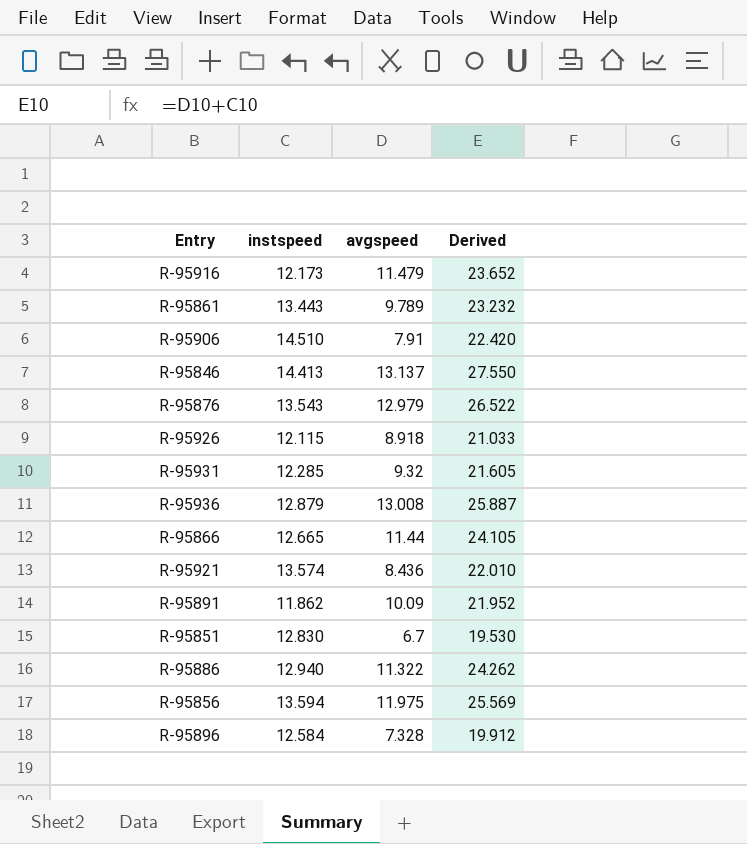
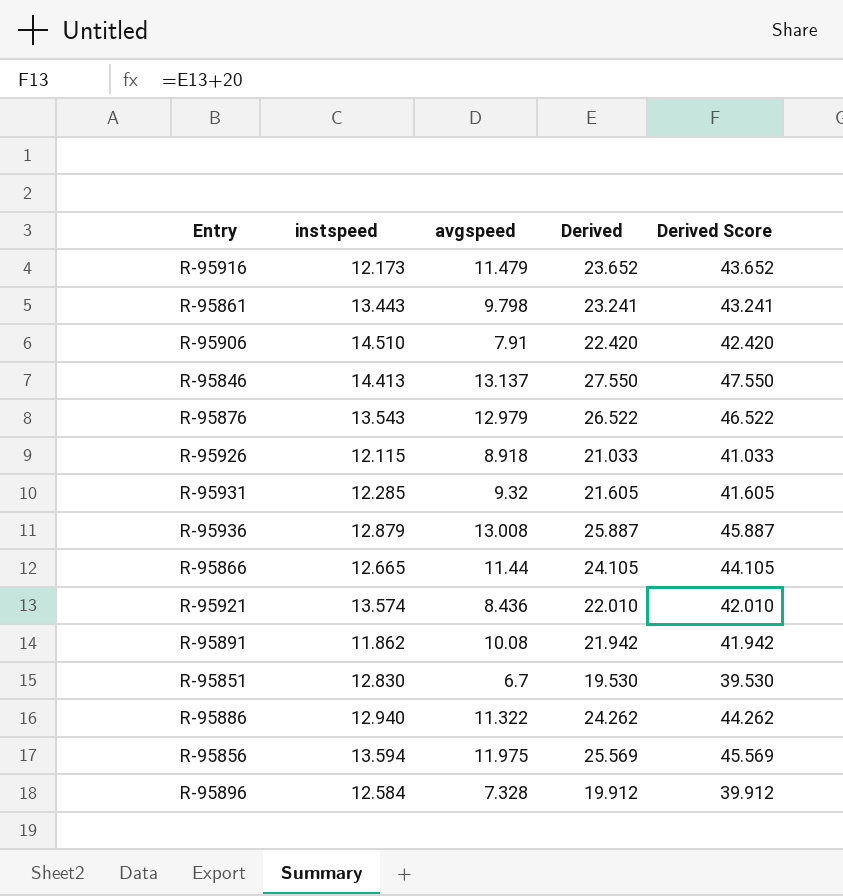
column Derived Score | formula: none -> [Derived] + 20
R-95861 | avgspeed: 9.789 -> 9.798
R-95861 | Derived: 23.232 -> 23.241
R-95891 | avgspeed: 10.09 -> 10.08
R-95891 | Derived: 21.952 -> 21.942

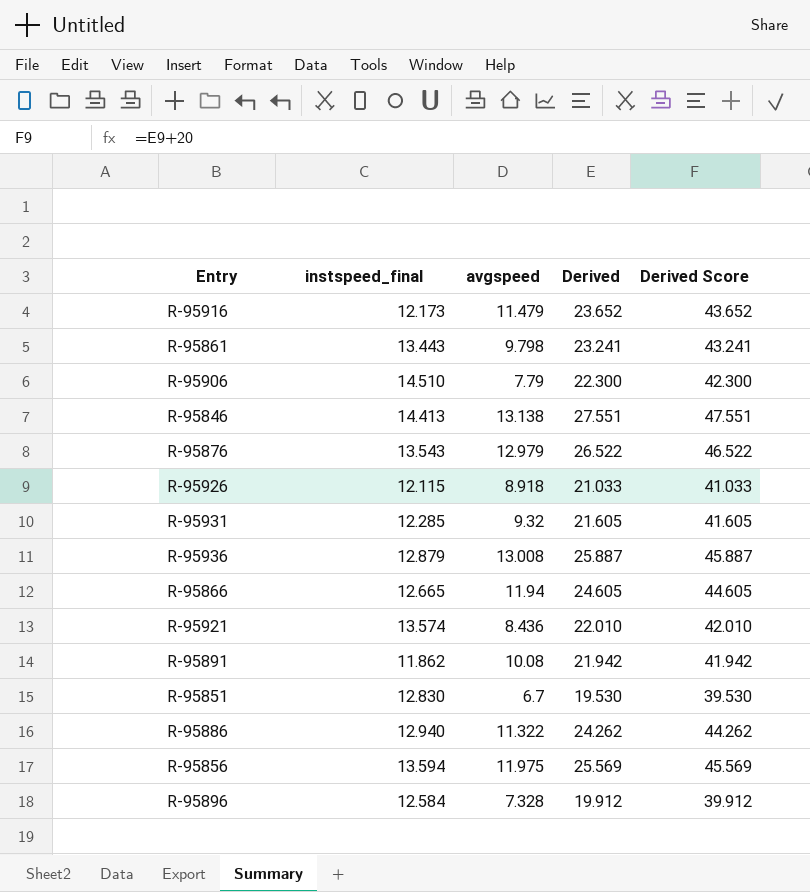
column name: instspeed -> instspeed_final
R-95906 | avgspeed: 7.91 -> 7.79
R-95906 | Derived: 22.420 -> 22.300
R-95906 | Derived Score: 42.420 -> 42.300
R-95846 | avgspeed: 13.137 -> 13.138
R-95846 | Derived: 27.550 -> 27.551
R-95846 | Derived Score: 47.550 -> 47.551
R-95866 | avgspeed: 11.44 -> 11.94
R-95866 | Derived: 24.105 -> 24.605
R-95866 | Derived Score: 44.105 -> 44.605

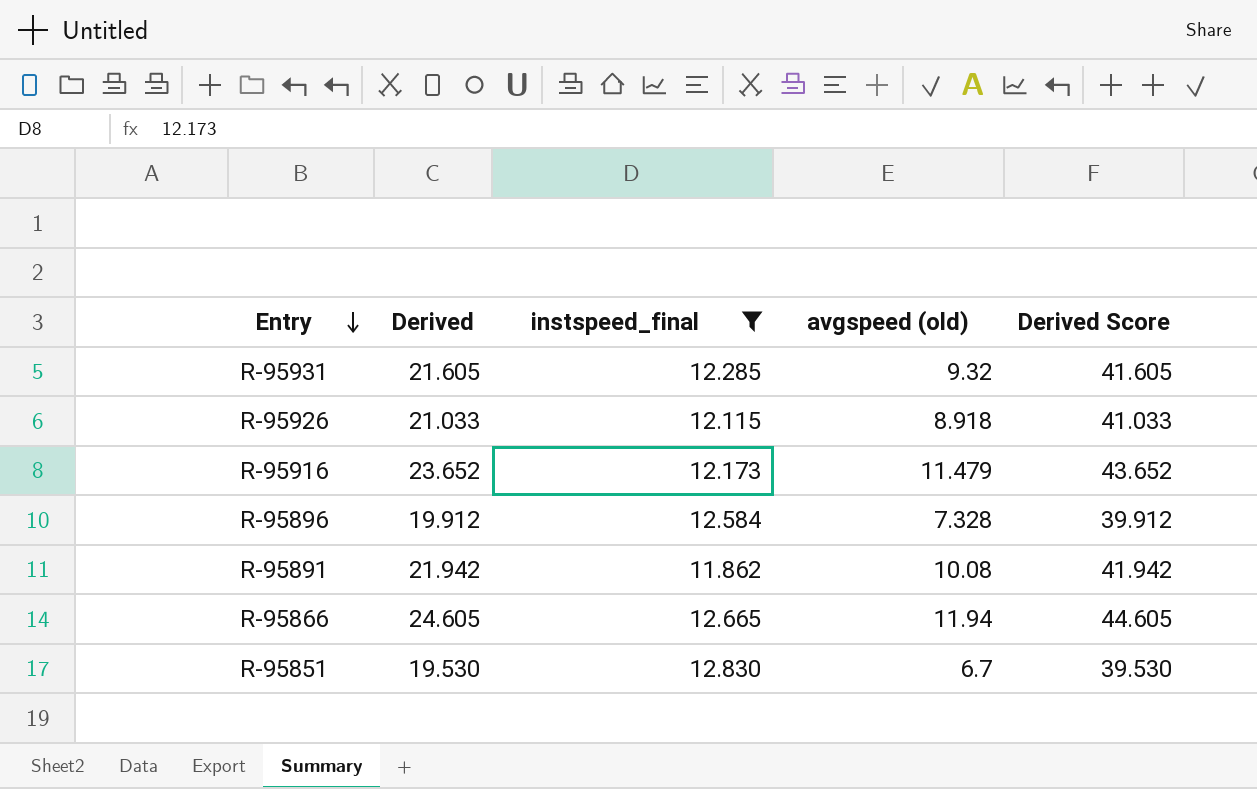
filter: none -> instspeed_final <= 12.830
row order: none -> Entry descending
column Derived | position: 4 -> 2
column name: avgspeed -> avgspeed (old)

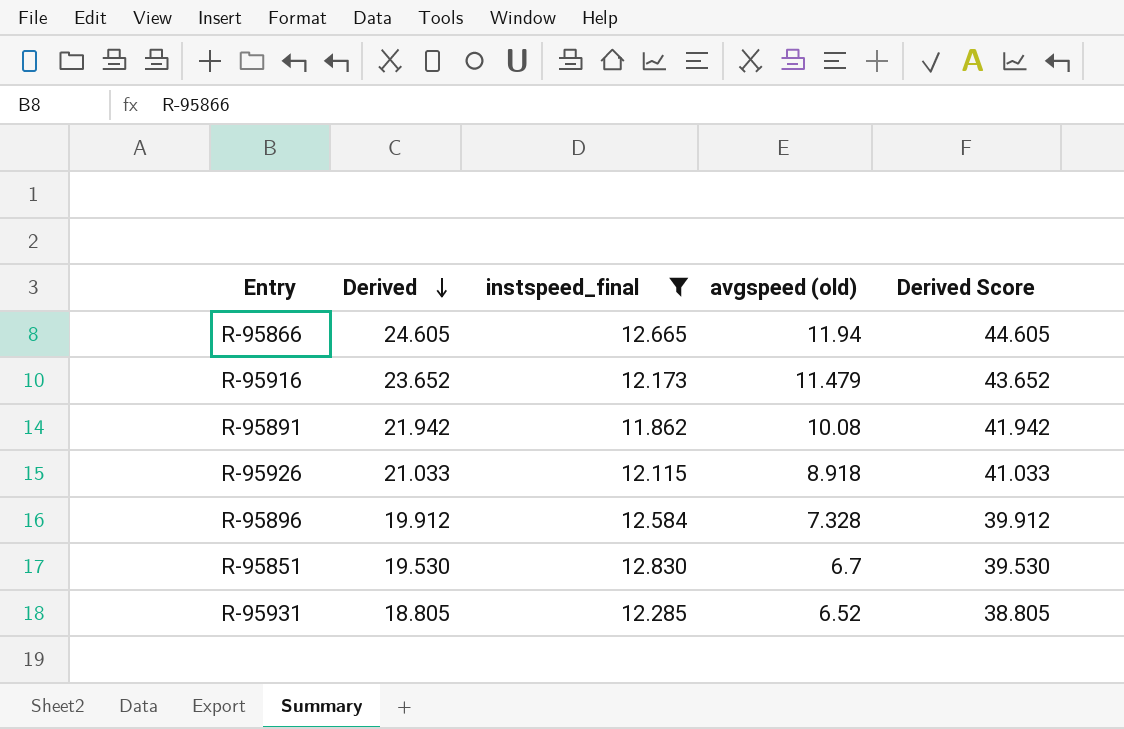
row order: Entry descending -> Derived descending
R-95931 | Derived: 21.605 -> 18.805
R-95931 | avgspeed (old): 9.32 -> 6.52
R-95931 | Derived Score: 41.605 -> 38.805

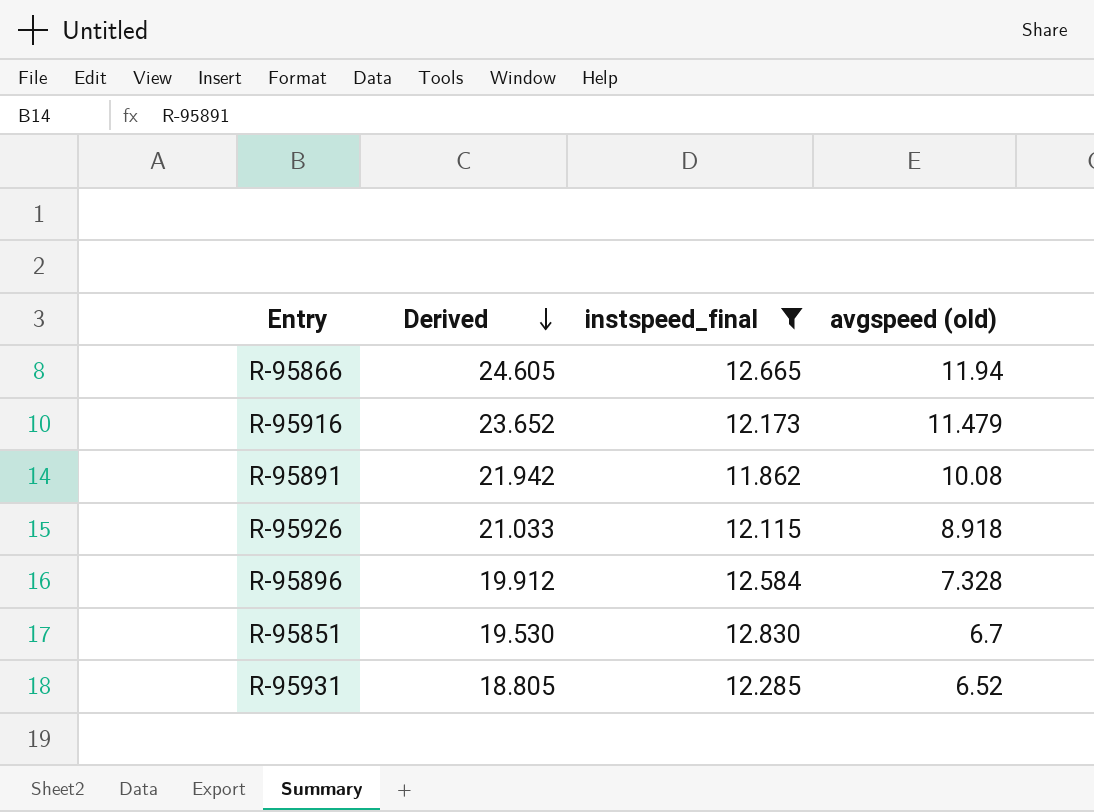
column Derived Score | formula: [Derived] + 20 -> none

